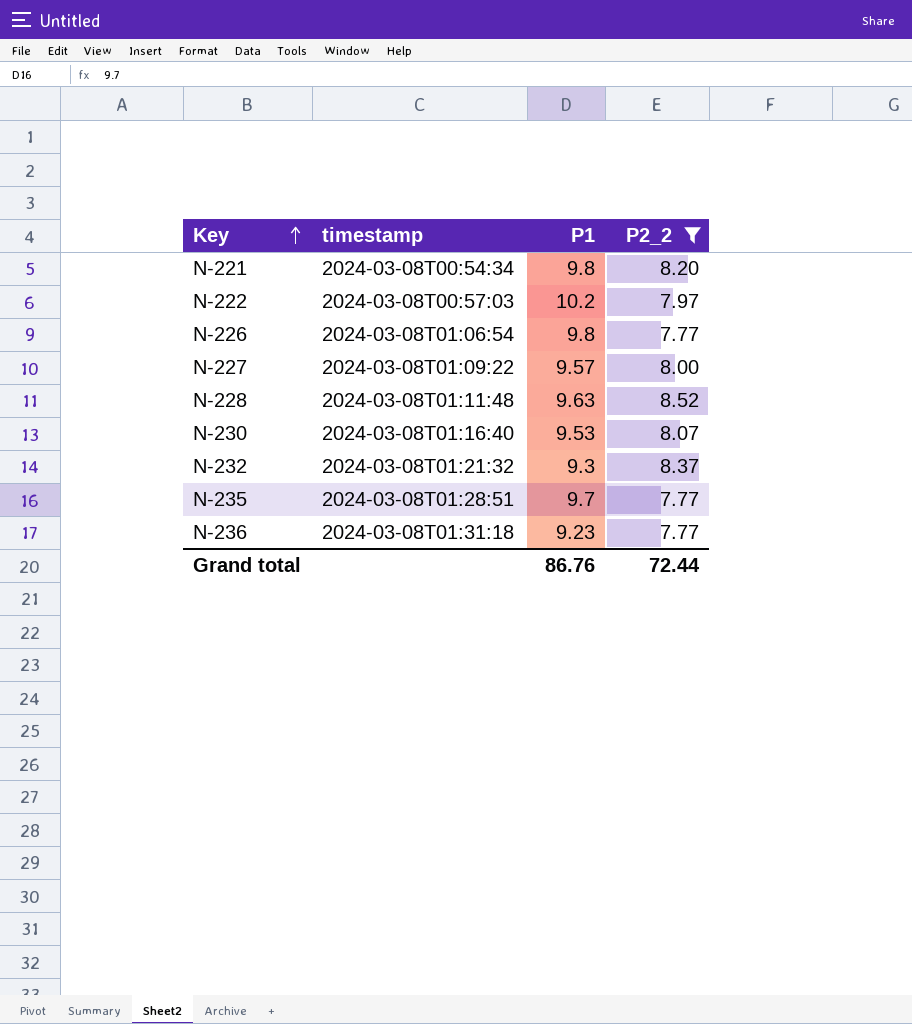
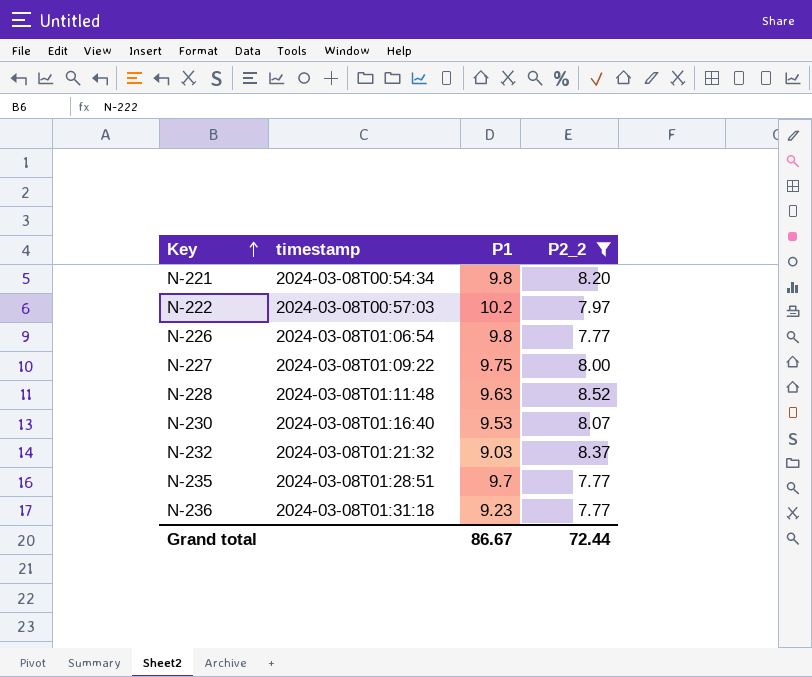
N-227 | P1: 9.57 -> 9.75
N-232 | P1: 9.3 -> 9.03
Grand total | P1: 86.76 -> 86.67

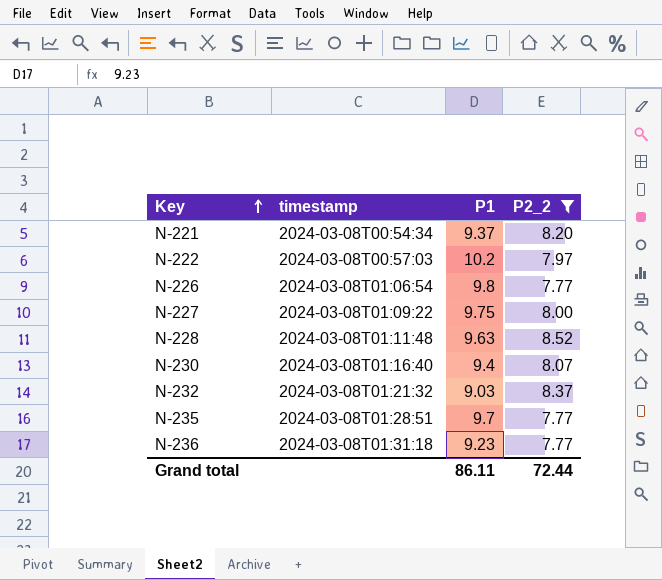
N-221 | P1: 9.8 -> 9.37
N-230 | P1: 9.53 -> 9.4
Grand total | P1: 86.67 -> 86.11

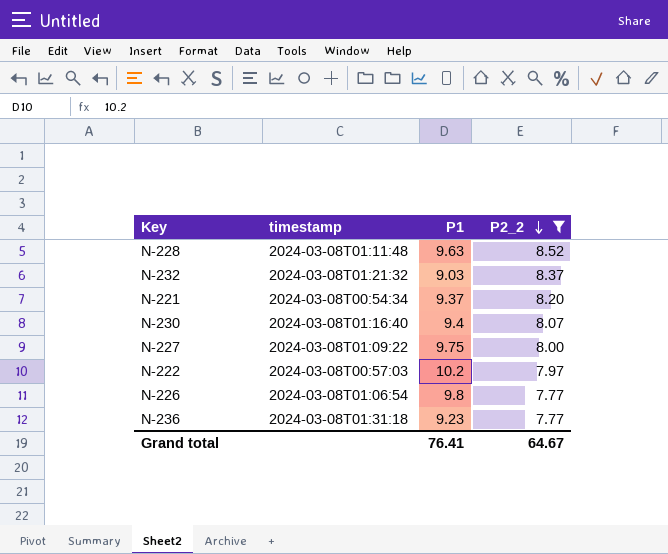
row order: Key ascending -> P2_2 descending
row N-235: 2024-03-08T01:28:51 | 9.7 | 7.77 -> none
Grand total | P1: 86.11 -> 76.41
Grand total | P2_2: 72.44 -> 64.67

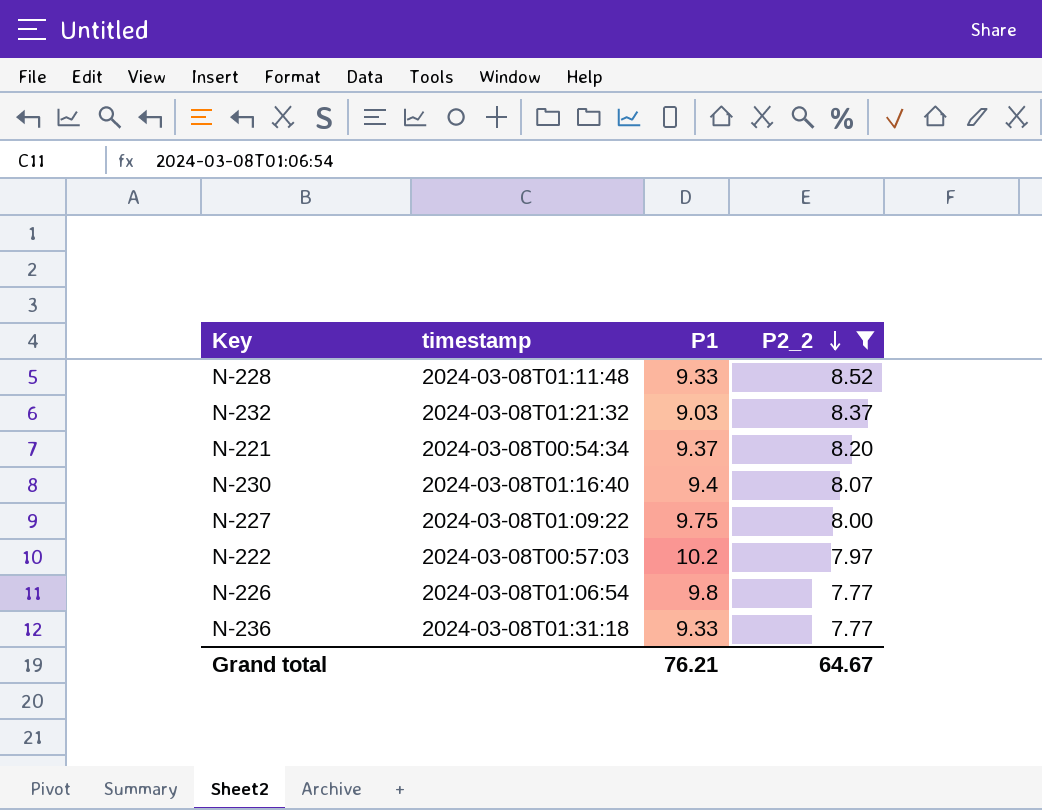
N-228 | P1: 9.63 -> 9.33
N-236 | P1: 9.23 -> 9.33
Grand total | P1: 76.41 -> 76.21

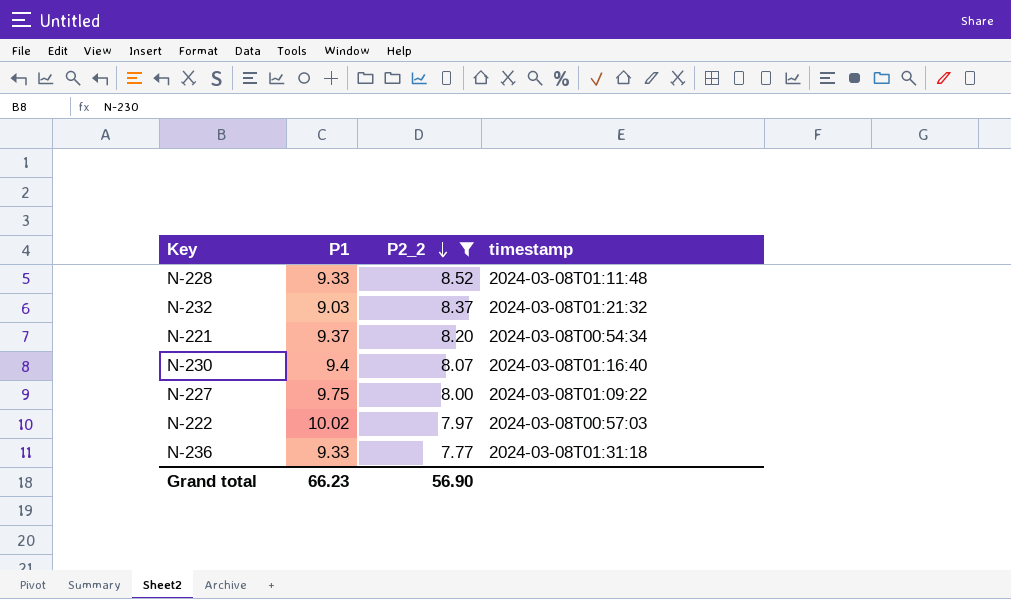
column timestamp | position: 2 -> 4
row N-226: 2024-03-08T01:06:54 | 9.8 | 7.77 -> none
N-222 | P1: 10.2 -> 10.02
Grand total | P1: 76.21 -> 66.23
Grand total | P2_2: 64.67 -> 56.90

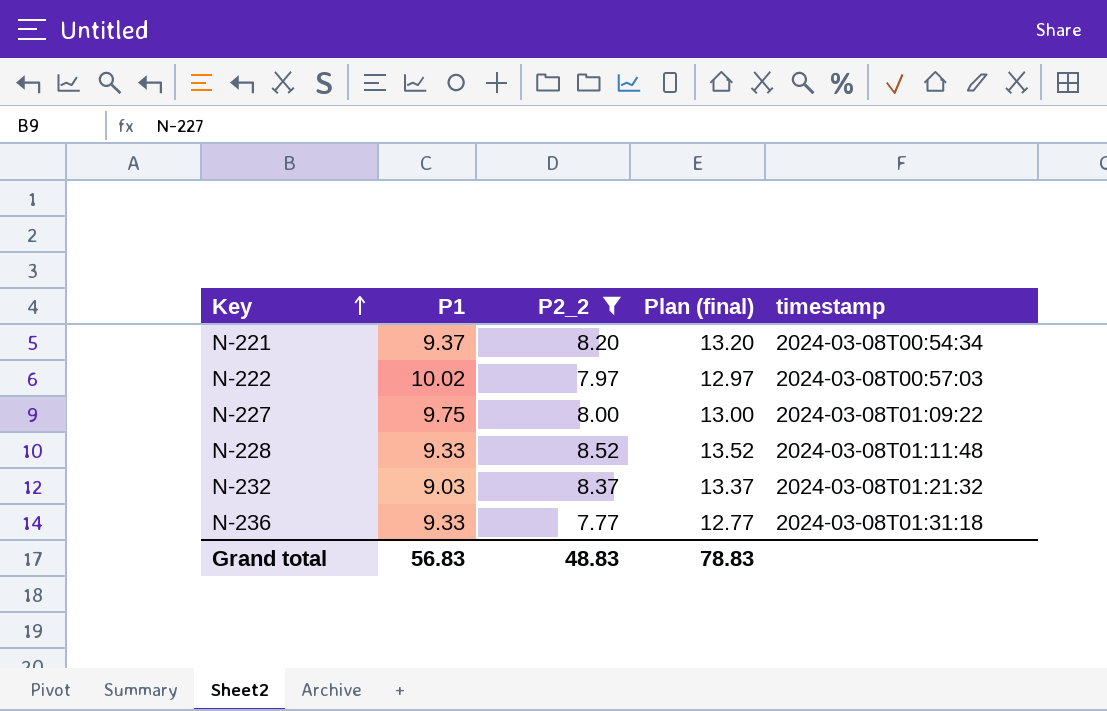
row order: P2_2 descending -> Key ascending
column Plan (final) | formula: none -> [P2_2] + 5
row N-230: 9.4 | 8.07 | 2024-03-08T01:16:40 -> none
Grand total | P1: 66.23 -> 56.83
Grand total | P2_2: 56.90 -> 48.83

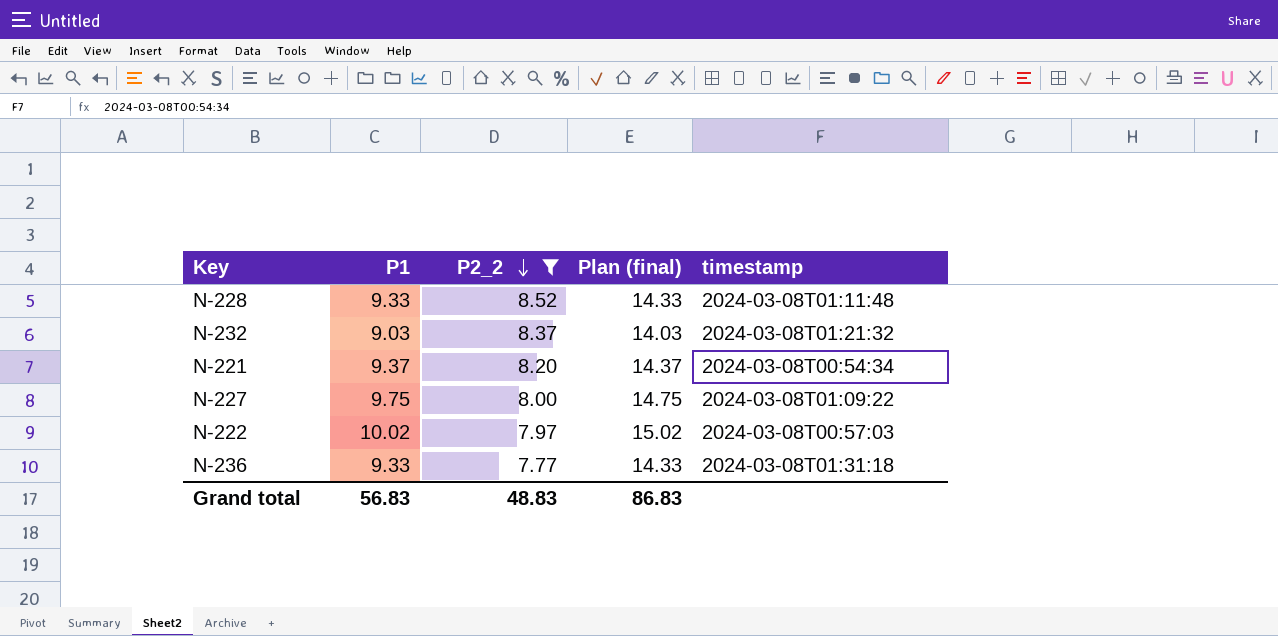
row order: Key ascending -> P2_2 descending
column Plan (final) | formula: [P2_2] + 5 -> [P1] + 5
Grand total | Plan (final): 78.83 -> 86.83

